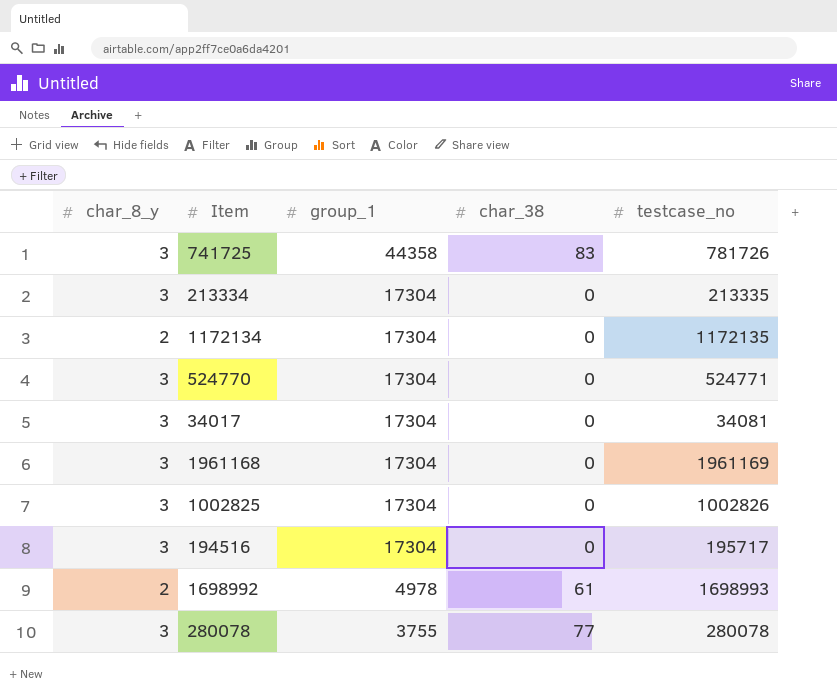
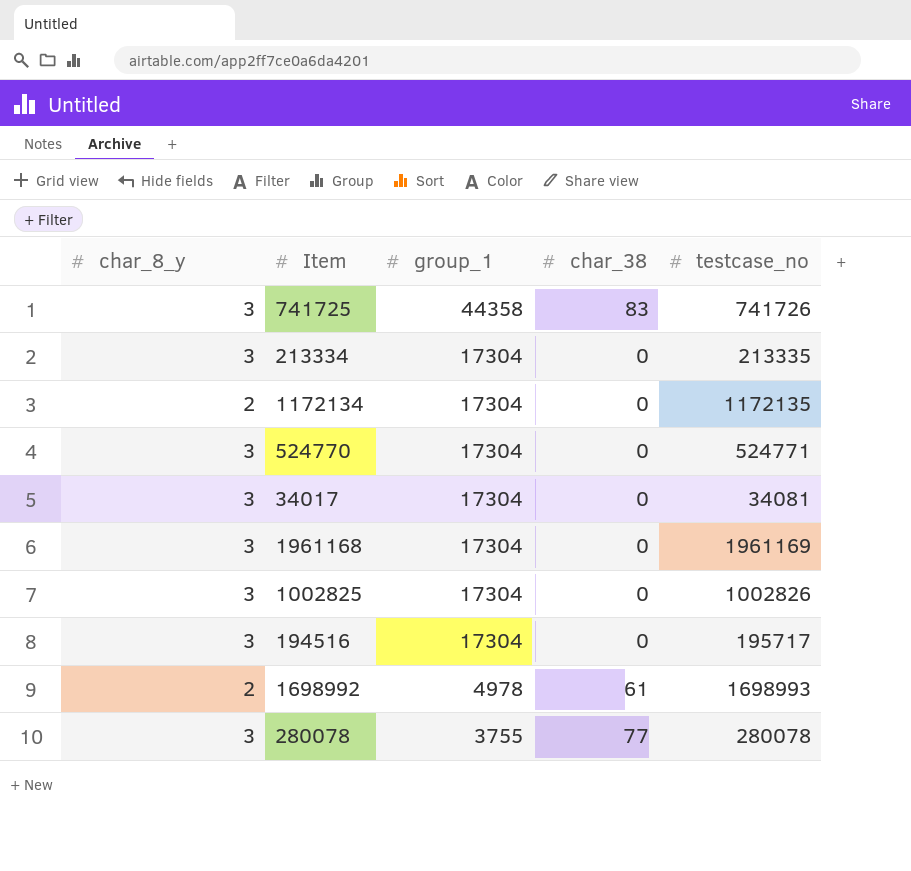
741725 | testcase_no: 781726 -> 741726

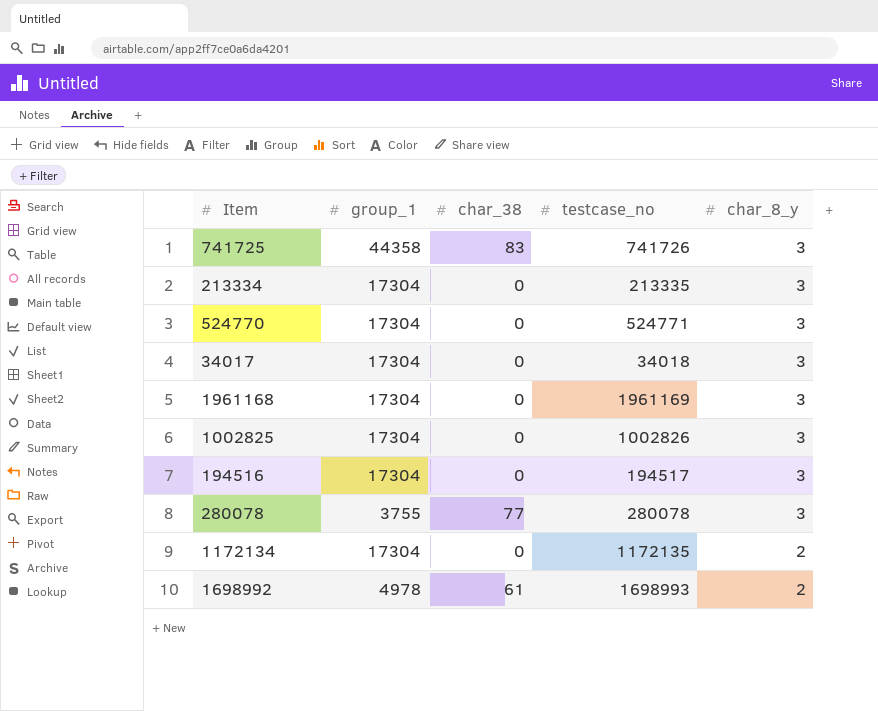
row order: group_1 descending -> char_8_y descending
column char_8_y | position: 1 -> 5
34017 | testcase_no: 34081 -> 34018
194516 | testcase_no: 195717 -> 194517

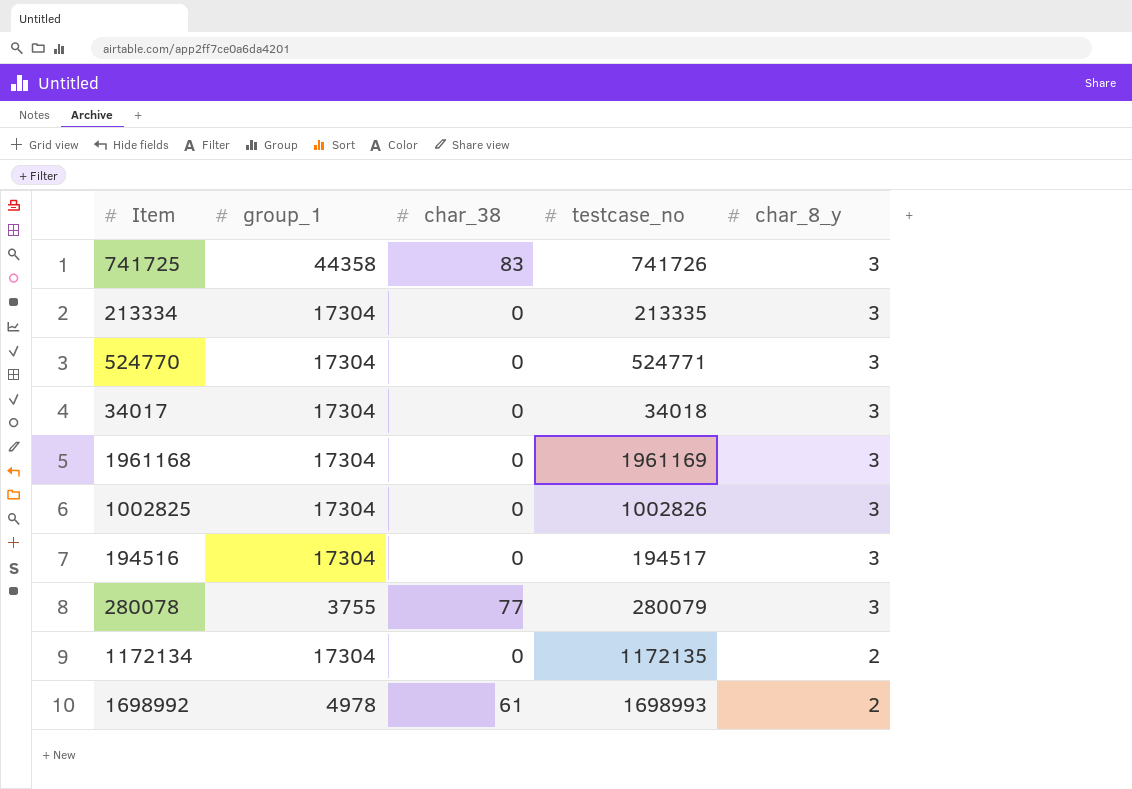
280078 | testcase_no: 280078 -> 280079

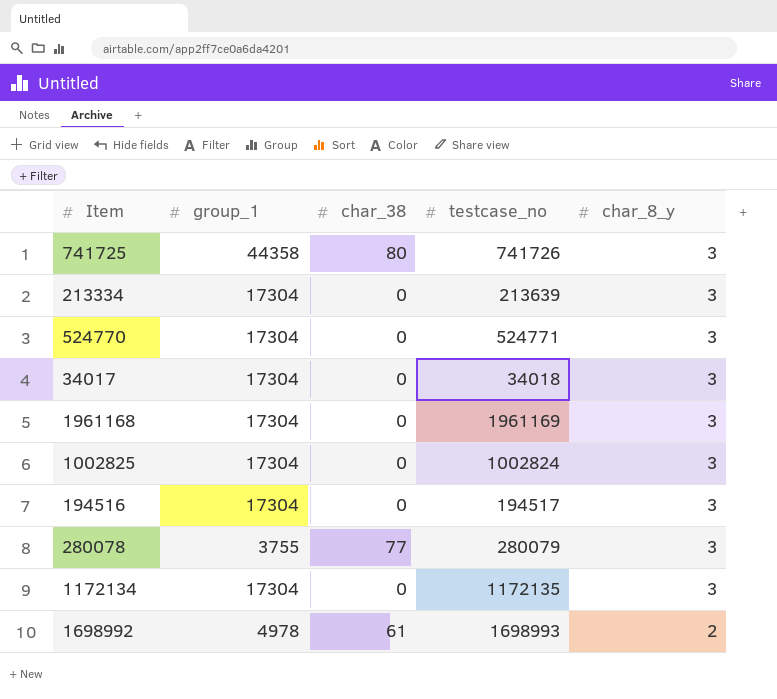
741725 | char_38: 83 -> 80
213334 | testcase_no: 213335 -> 213639
1002825 | testcase_no: 1002826 -> 1002824
1172134 | char_8_y: 2 -> 3

